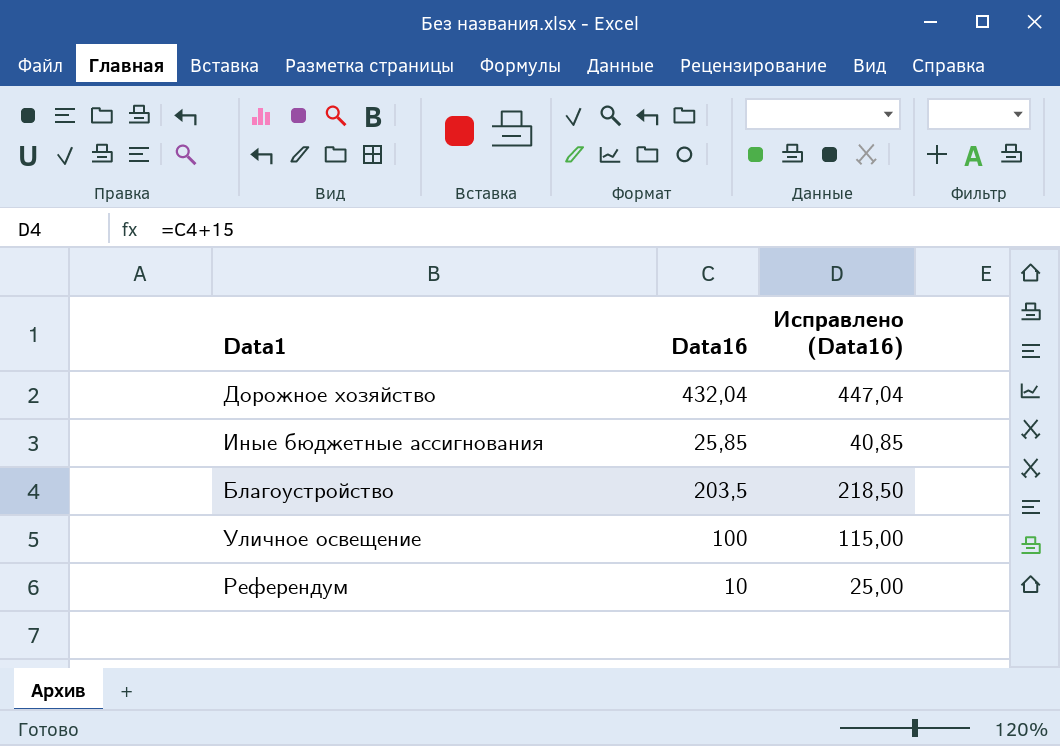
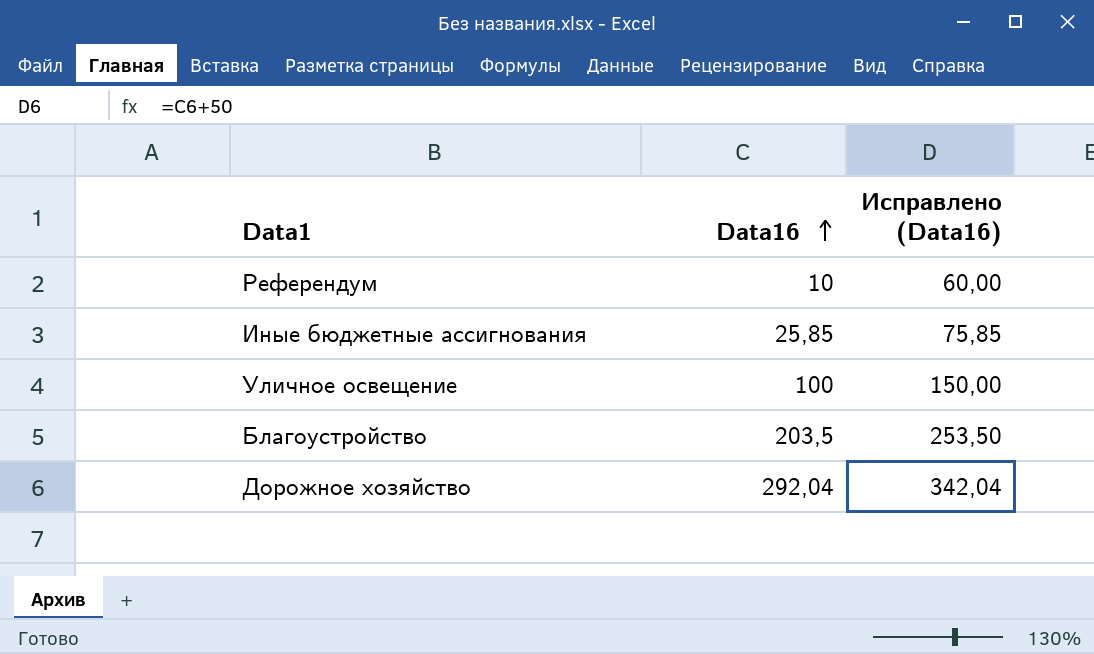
row order: none -> Data16 ascending
column Исправлено (Data16) | formula: [Data16] + 15 -> [Data16] + 50
Дорожное хозяйство | Data16: 432,04 -> 292,04

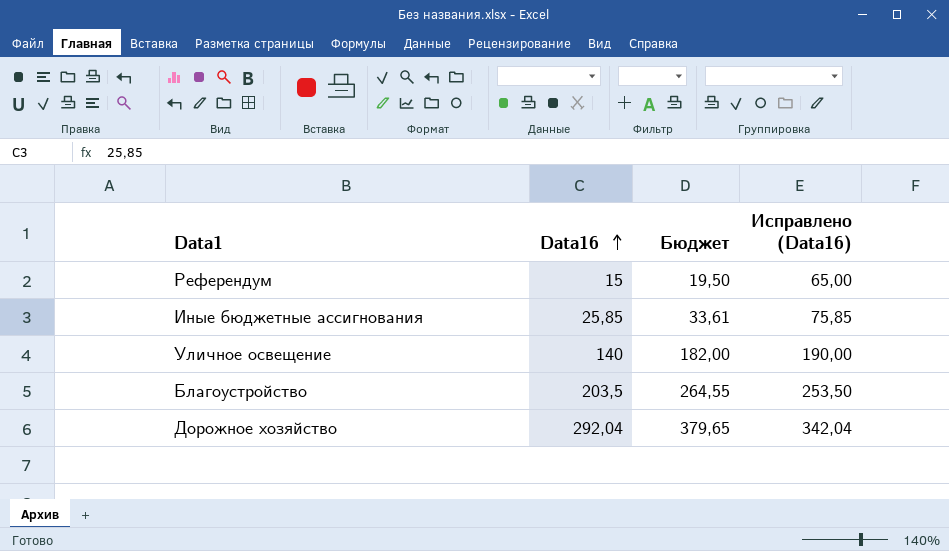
column Бюджет | formula: none -> [Data16] * 1,3
Референдум | Data16: 10 -> 15
Референдум | Исправлено (Data16): 60,00 -> 65,00
Уличное освещение | Data16: 100 -> 140
Уличное освещение | Исправлено (Data16): 150,00 -> 190,00

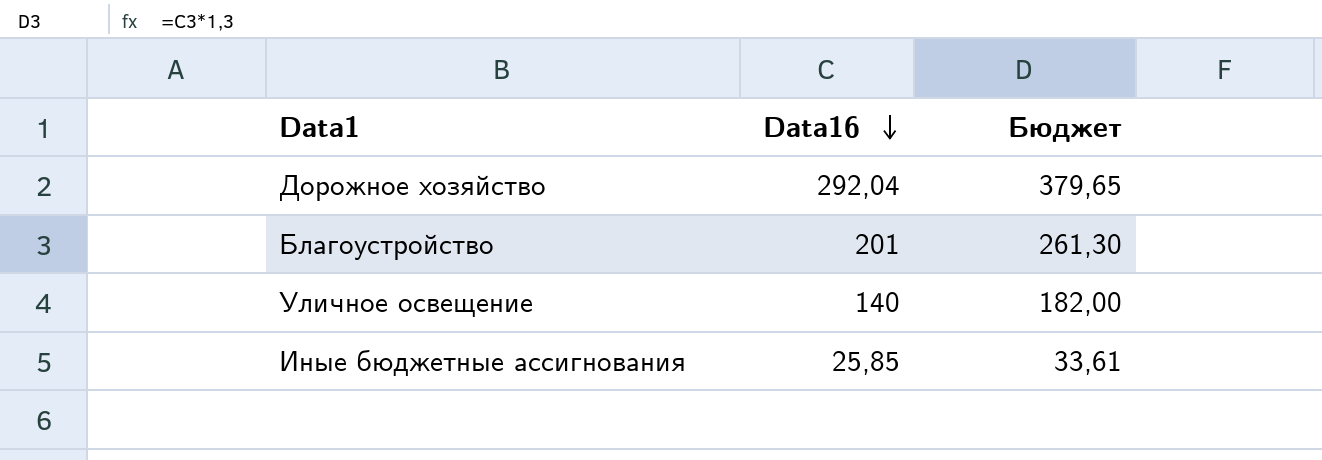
row order: Data16 ascending -> Data16 descending
column Исправлено (Data16) | formula: [Data16] + 50 -> none
row Референдум: 15 | 19,50 | 65,00 -> none
Благоустройство | Data16: 203,5 -> 201
Благоустройство | Бюджет: 264,55 -> 261,30

